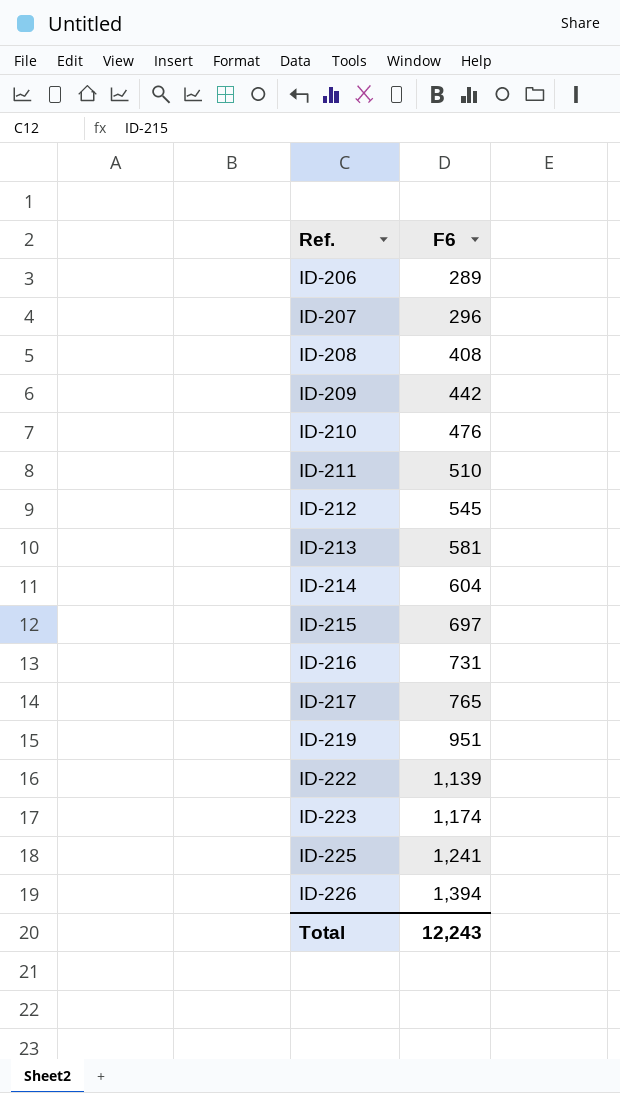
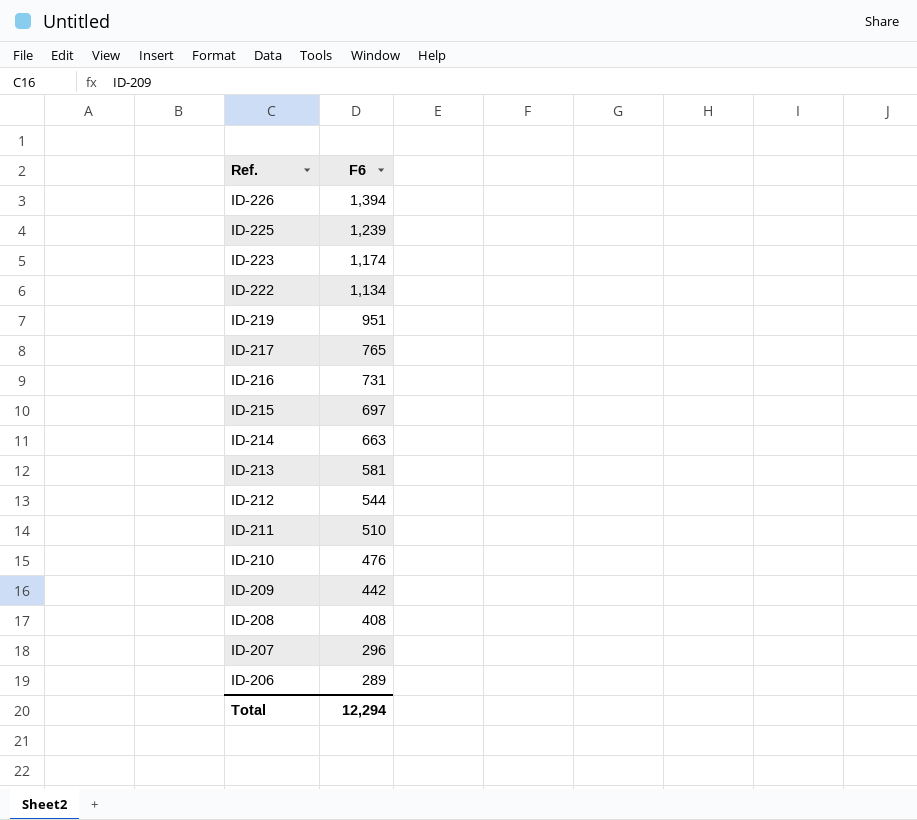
row order: Ref. ascending -> Ref. descending
ID-225 | F6: 1,241 -> 1,239
ID-222 | F6: 1,139 -> 1,134
ID-214 | F6: 604 -> 663
ID-212 | F6: 545 -> 544
Total | F6: 12,243 -> 12,294

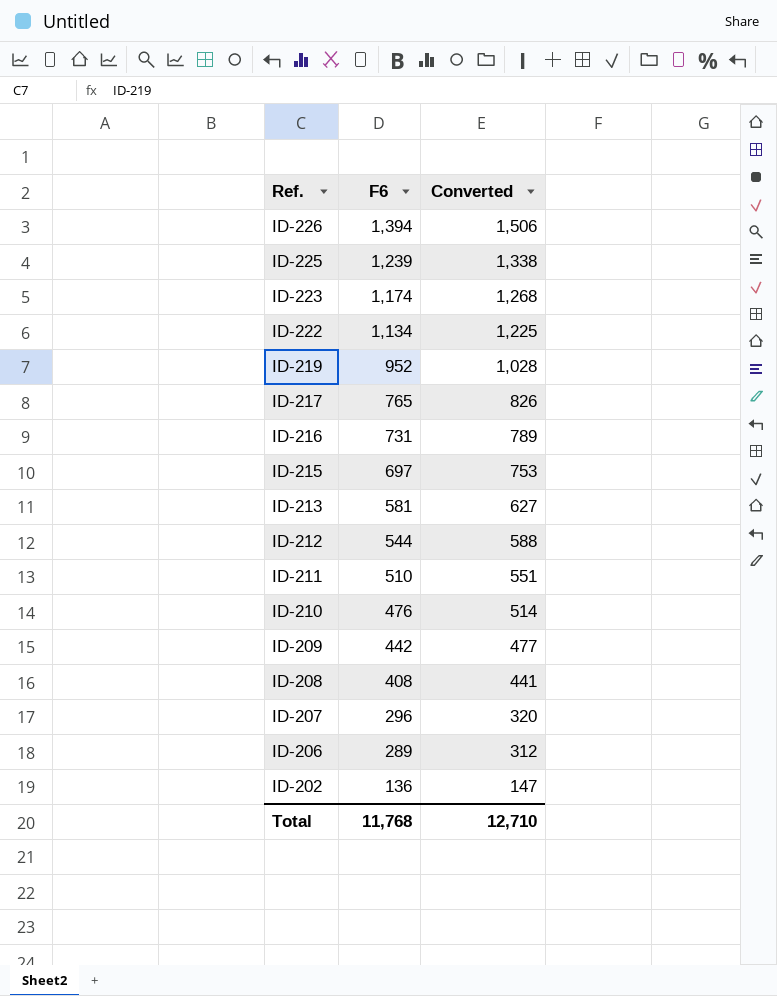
column Converted | formula: none -> [F6] * 1.08
row ID-214: 663 -> none
ID-219 | F6: 951 -> 952
row ID-202: none -> 136 | 147
Total | F6: 12,294 -> 11,768

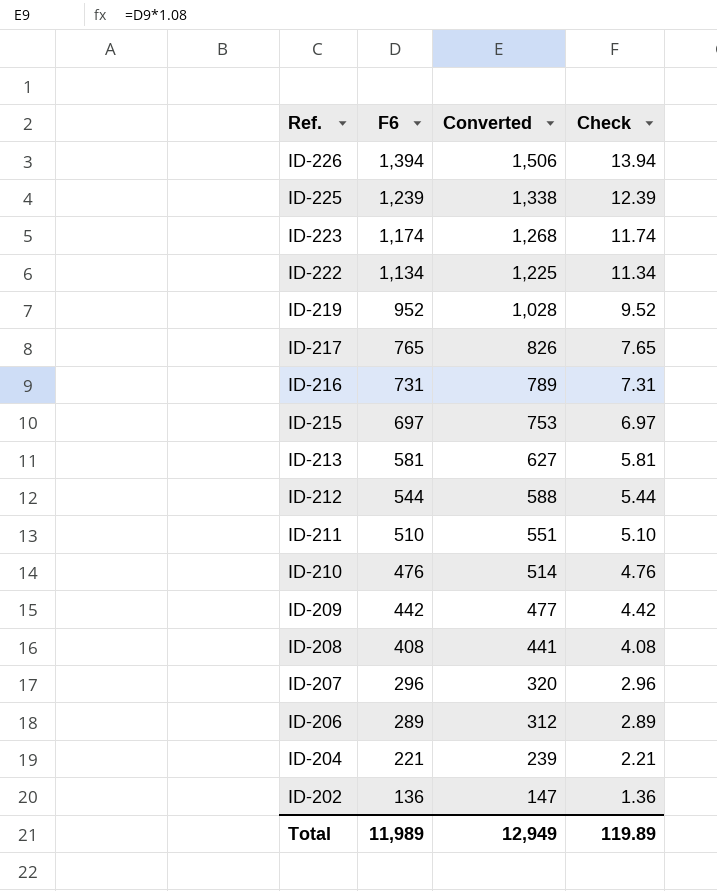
column Check | formula: none -> [F6] * 0.01
row ID-204: none -> 221 | 239 | 2.21
Total | F6: 11,768 -> 11,989
Total | Converted: 12,710 -> 12,949

